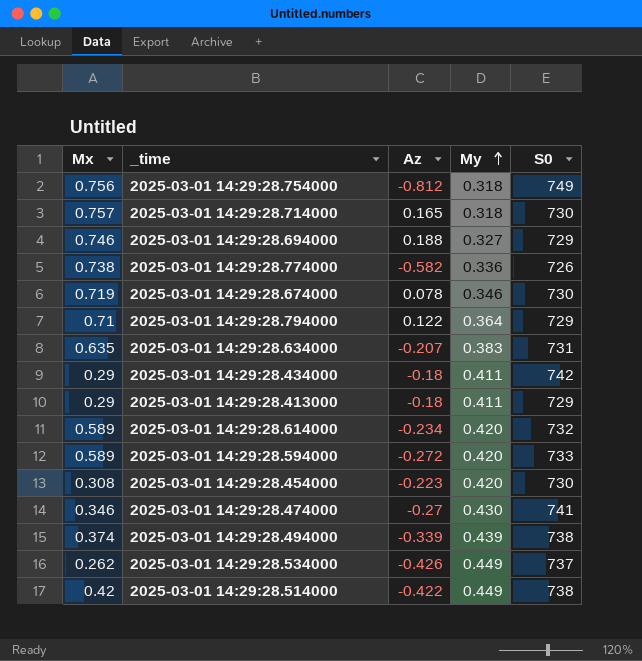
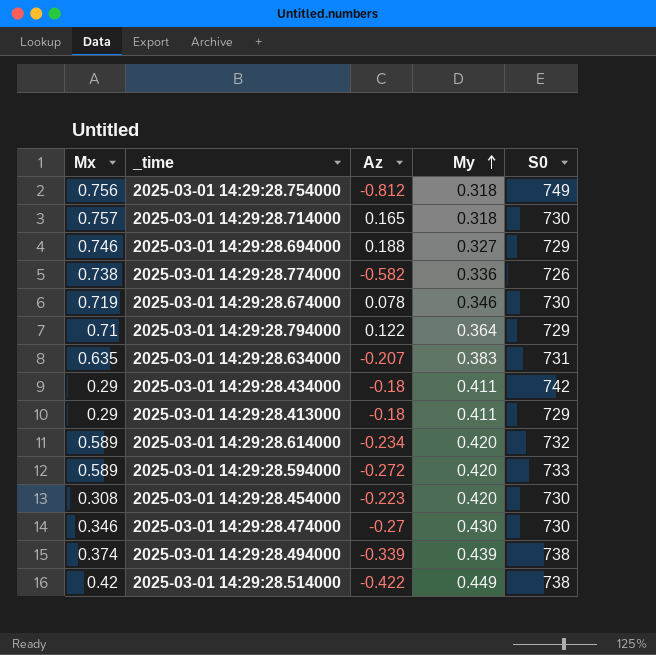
row 2025-03-01 14:29:28.534000: 0.262 | -0.426 | 0.449 | 737 -> none
2025-03-01 14:29:28.474000 | S0: 741 -> 730

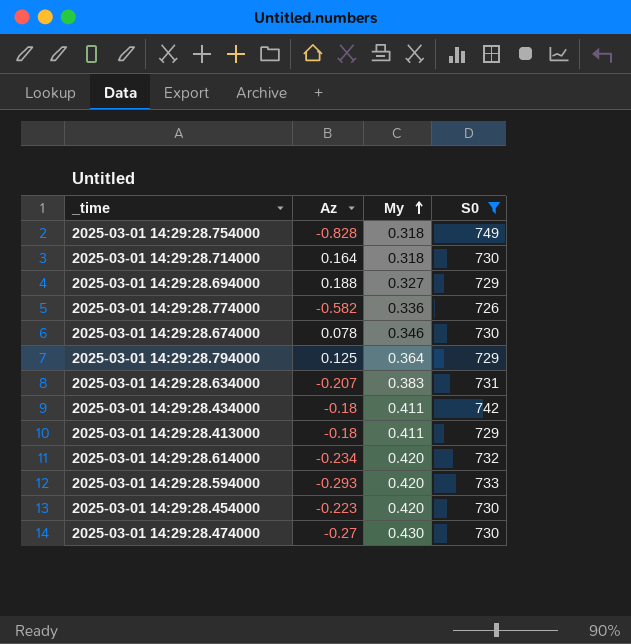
filter: none -> S0 != 738
column Mx | position: 1 -> none
2025-03-01 14:29:28.754000 | Az: -0.812 -> -0.828
2025-03-01 14:29:28.714000 | Az: 0.165 -> 0.164
2025-03-01 14:29:28.794000 | Az: 0.122 -> 0.125
2025-03-01 14:29:28.594000 | Az: -0.272 -> -0.293

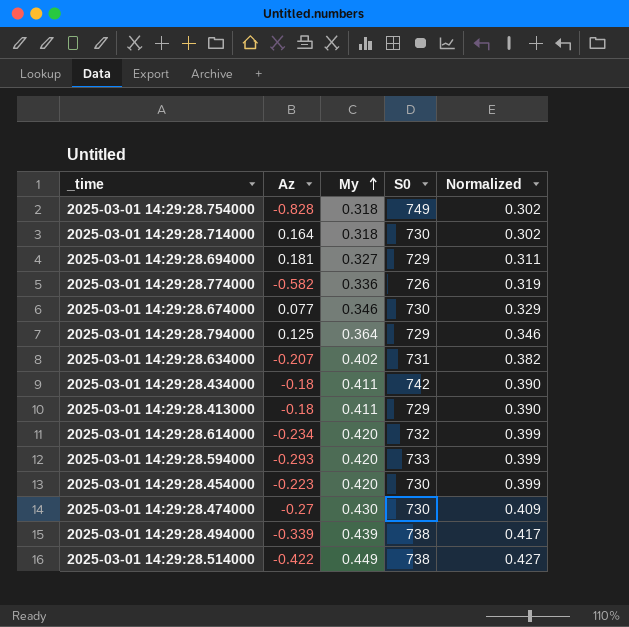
filter: S0 != 738 -> none
column Normalized | formula: none -> [My] * 0.95
2025-03-01 14:29:28.694000 | Az: 0.188 -> 0.181
2025-03-01 14:29:28.674000 | Az: 0.078 -> 0.077
2025-03-01 14:29:28.634000 | My: 0.383 -> 0.402

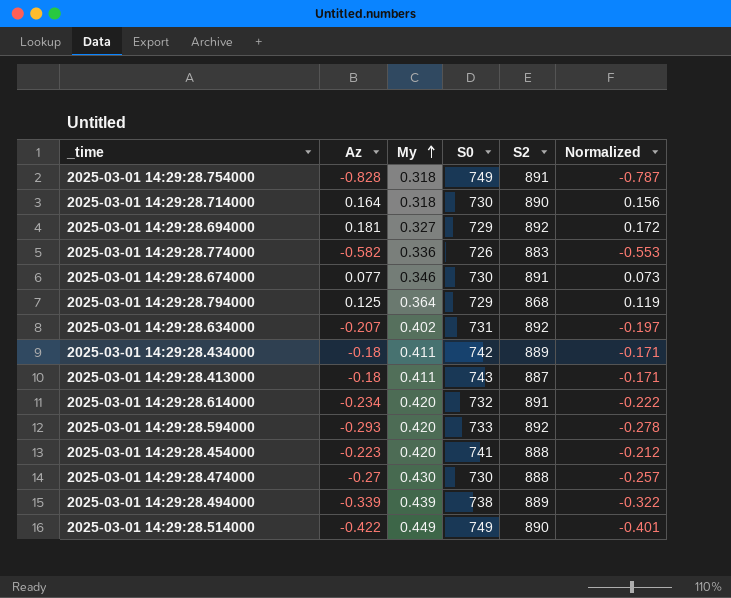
column S2 | position: none -> 5
column Normalized | formula: [My] * 0.95 -> [Az] * 0.95
2025-03-01 14:29:28.413000 | S0: 729 -> 743
2025-03-01 14:29:28.454000 | S0: 730 -> 741
2025-03-01 14:29:28.514000 | S0: 738 -> 749

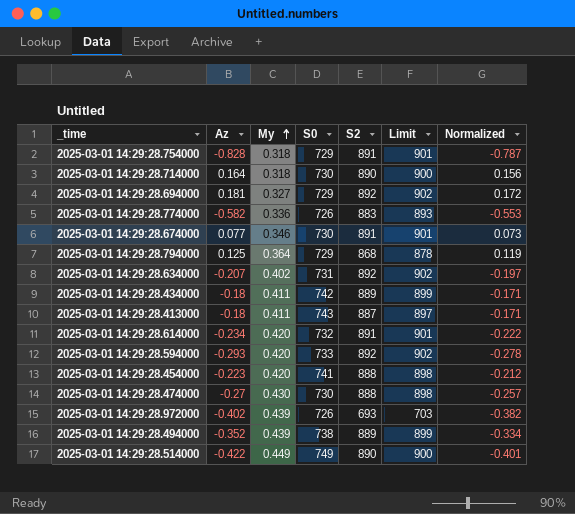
column Limit | formula: none -> [S2] + 10
2025-03-01 14:29:28.754000 | S0: 749 -> 729
row 2025-03-01 14:29:28.972000: none -> -0.402 | 0.439 | 726 | 693 | 703 | -0.382
2025-03-01 14:29:28.494000 | Az: -0.339 -> -0.352
2025-03-01 14:29:28.494000 | Normalized: -0.322 -> -0.334

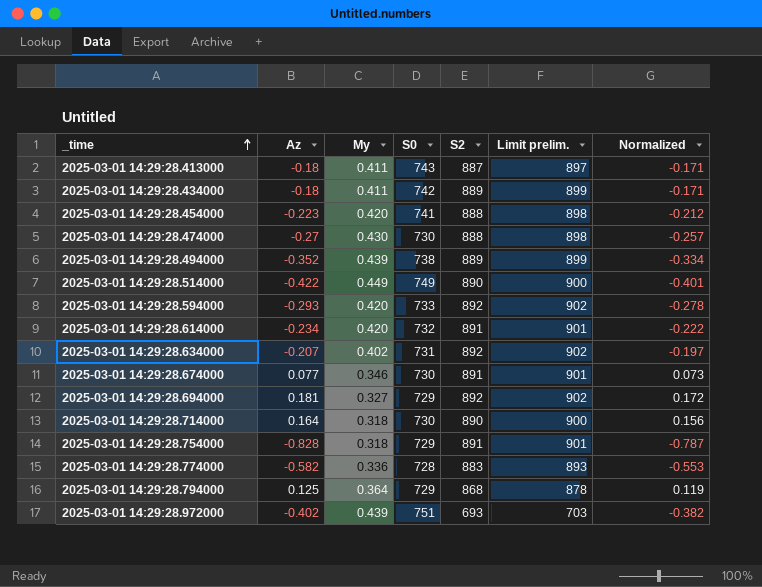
row order: My ascending -> _time ascending
column name: Limit -> Limit prelim.
2025-03-01 14:29:28.774000 | S0: 726 -> 728
2025-03-01 14:29:28.972000 | S0: 726 -> 751

